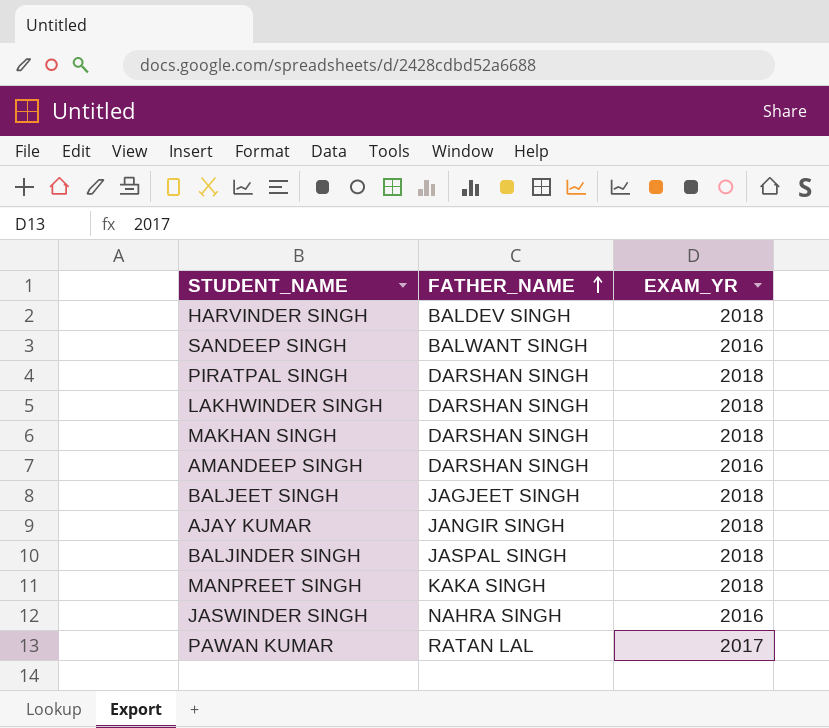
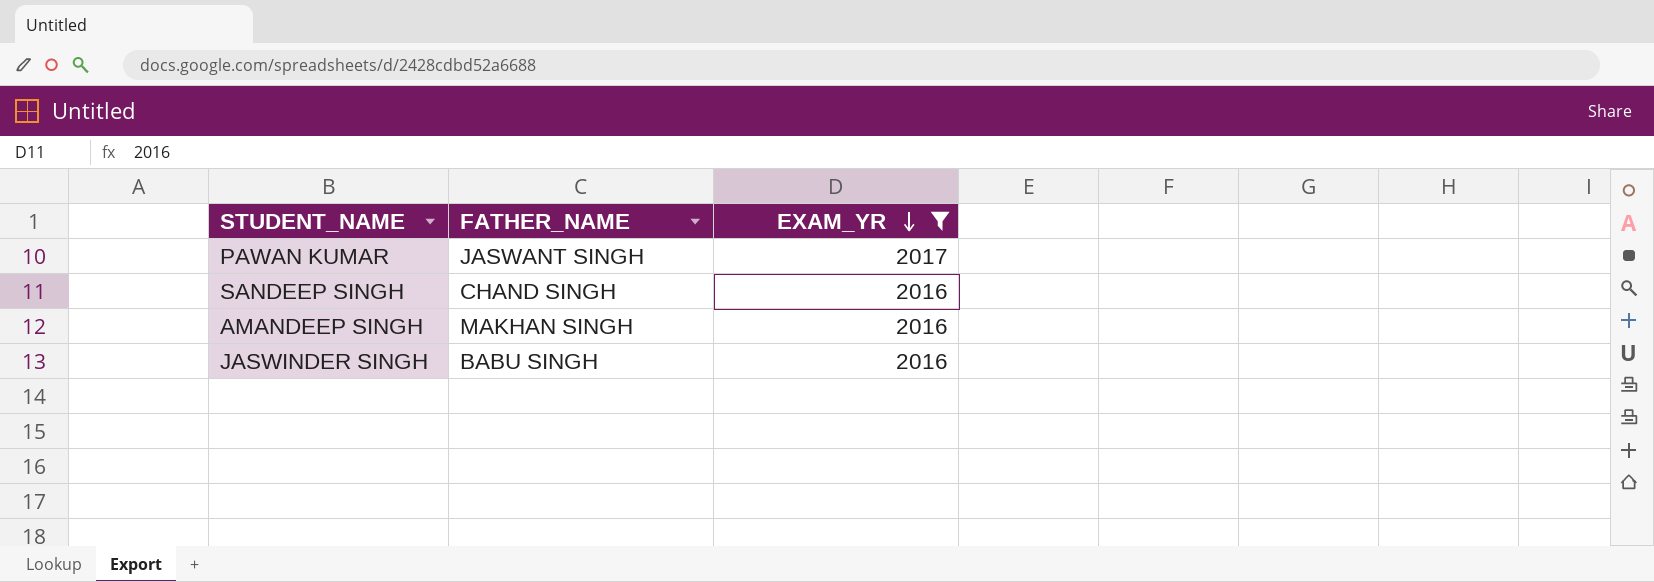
filter: none -> EXAM_YR != 2018
row order: FATHER_NAME ascending -> EXAM_YR descending
PAWAN KUMAR | FATHER_NAME: RATAN LAL -> JASWANT SINGH
SANDEEP SINGH | FATHER_NAME: BALWANT SINGH -> CHAND SINGH
AMANDEEP SINGH | FATHER_NAME: DARSHAN SINGH -> MAKHAN SINGH
JASWINDER SINGH | FATHER_NAME: NAHRA SINGH -> BABU SINGH

